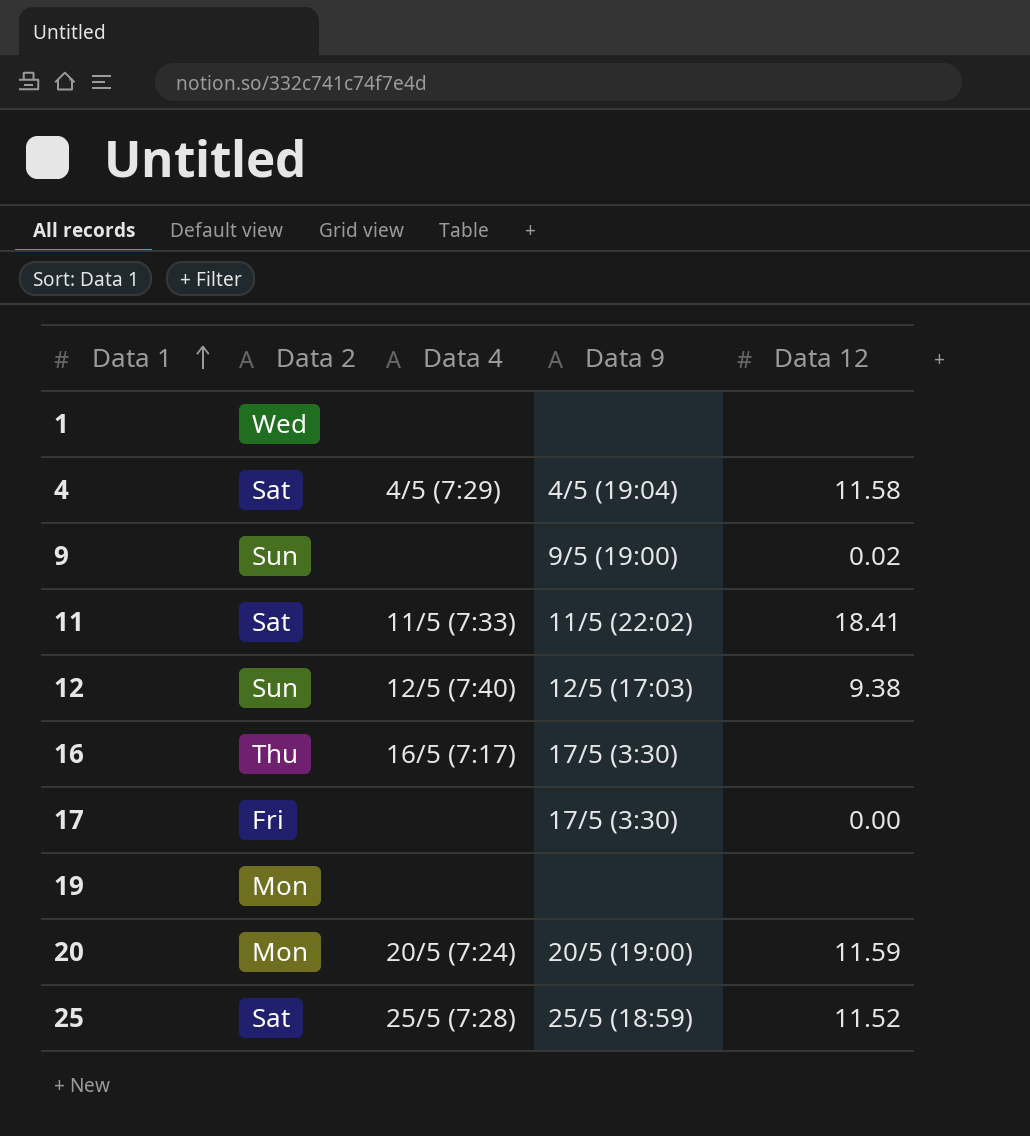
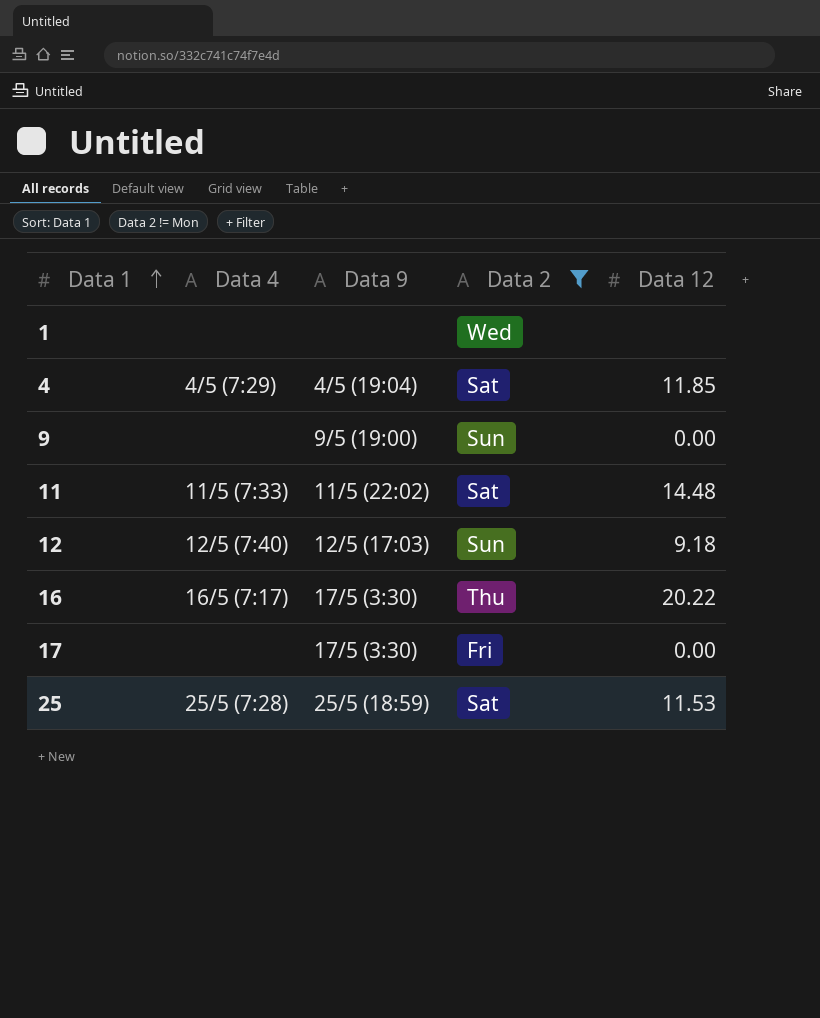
filter: none -> Data 2 != Mon
column Data 2 | position: 2 -> 4
4 | Data 12: 11.58 -> 11.85
9 | Data 12: 0.02 -> 0.00
11 | Data 12: 18.41 -> 14.48
12 | Data 12: 9.38 -> 9.18
16 | Data 12: none -> 20.22
25 | Data 12: 11.52 -> 11.53

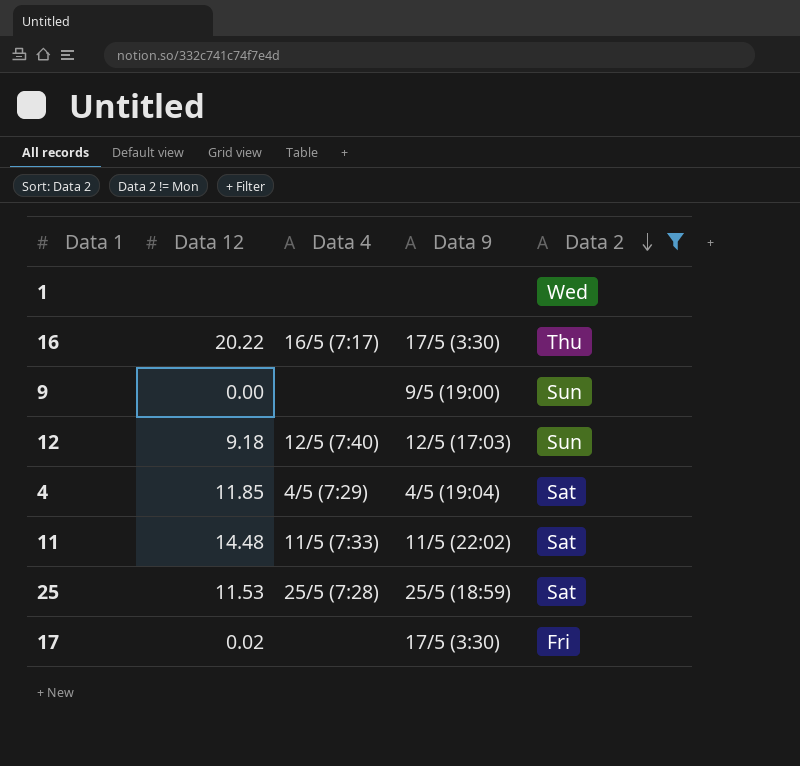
row order: Data 1 ascending -> Data 2 descending
column Data 12 | position: 5 -> 2
17 | Data 12: 0.00 -> 0.02

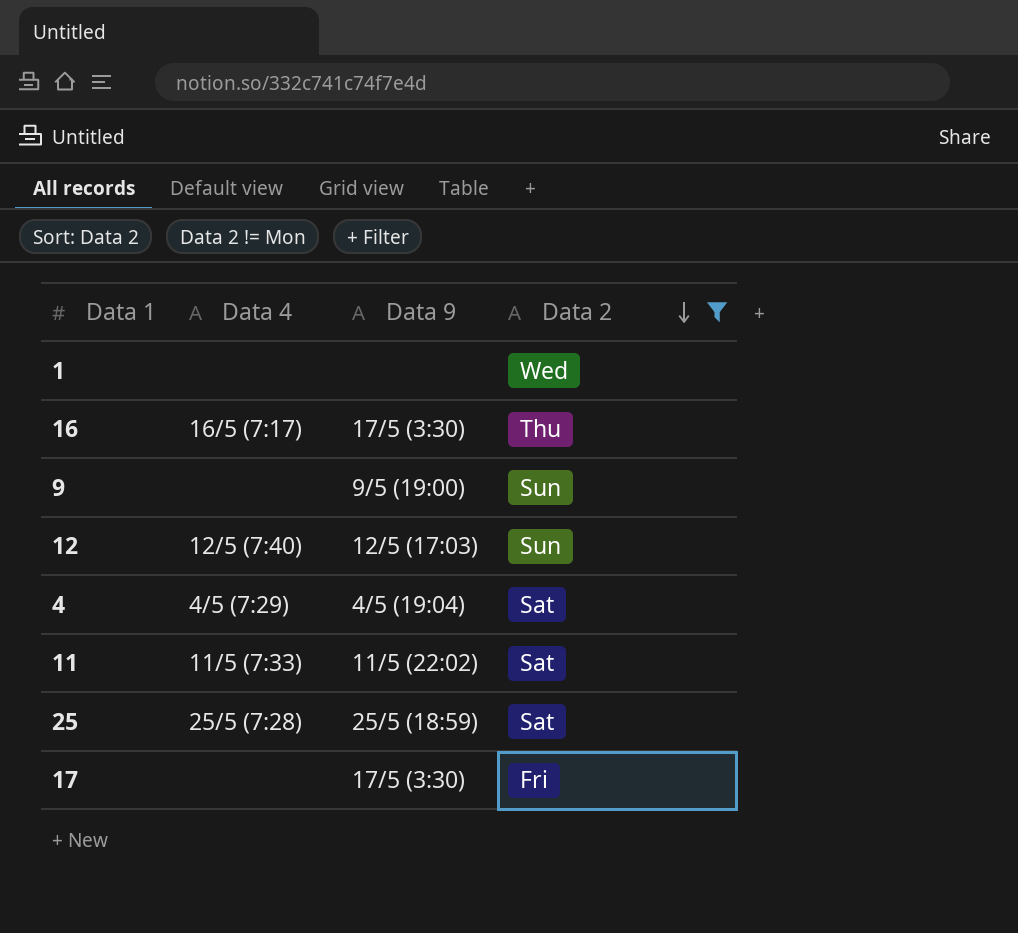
column Data 12 | position: 2 -> none

